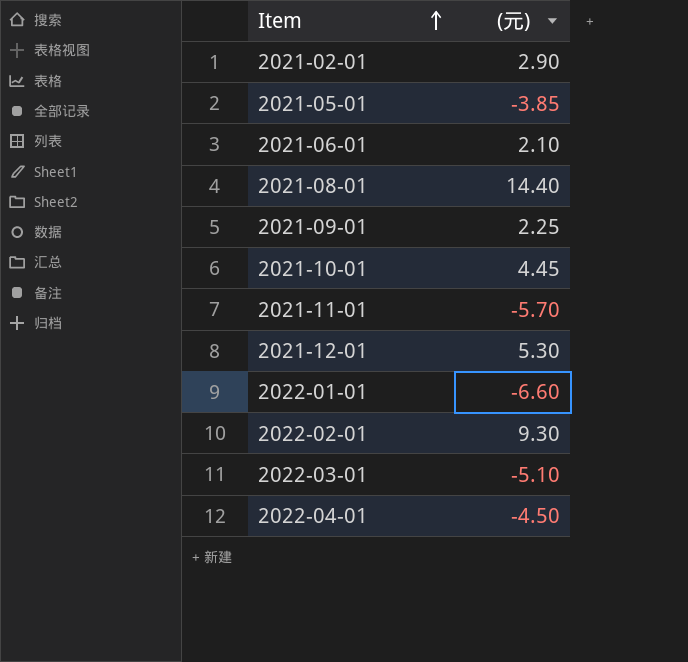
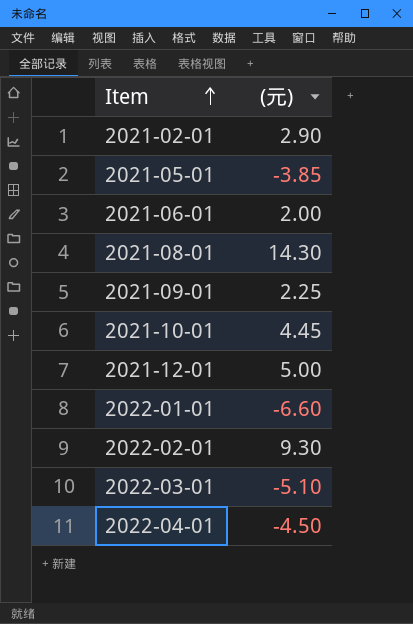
row 2021-11-01: -5.70 -> none
2021-06-01 | (元): 2.10 -> 2.00
2021-08-01 | (元): 14.40 -> 14.30
2021-12-01 | (元): 5.30 -> 5.00

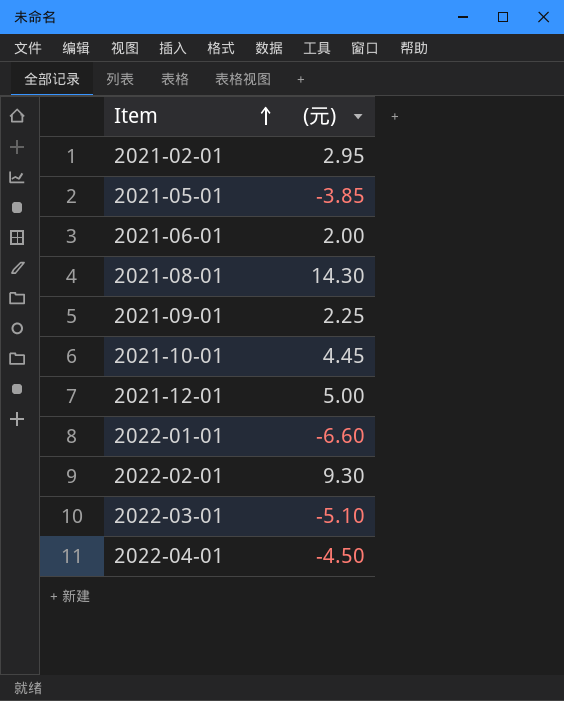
2021-02-01 | (元): 2.90 -> 2.95

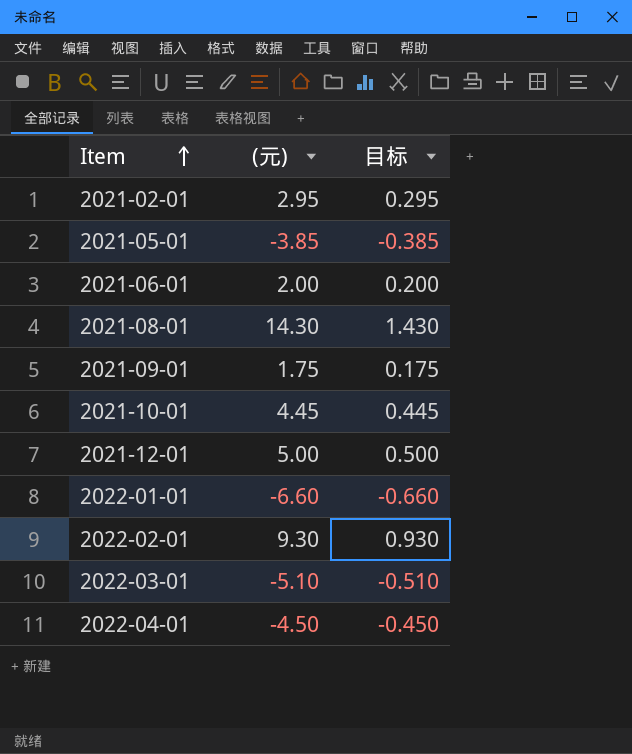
column 目标 | formula: none -> [(元)] * 0.1
2021-09-01 | (元): 2.25 -> 1.75

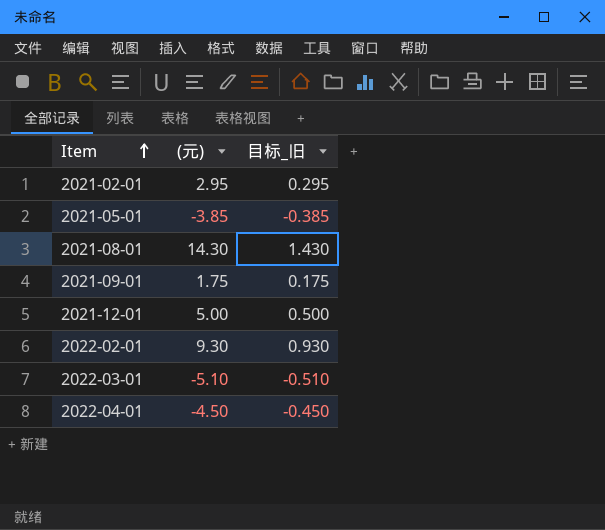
column name: 目标 -> 目标_旧
row 2021-06-01: 2.00 | 0.200 -> none
row 2021-10-01: 4.45 | 0.445 -> none
row 2022-01-01: -6.60 | -0.660 -> none

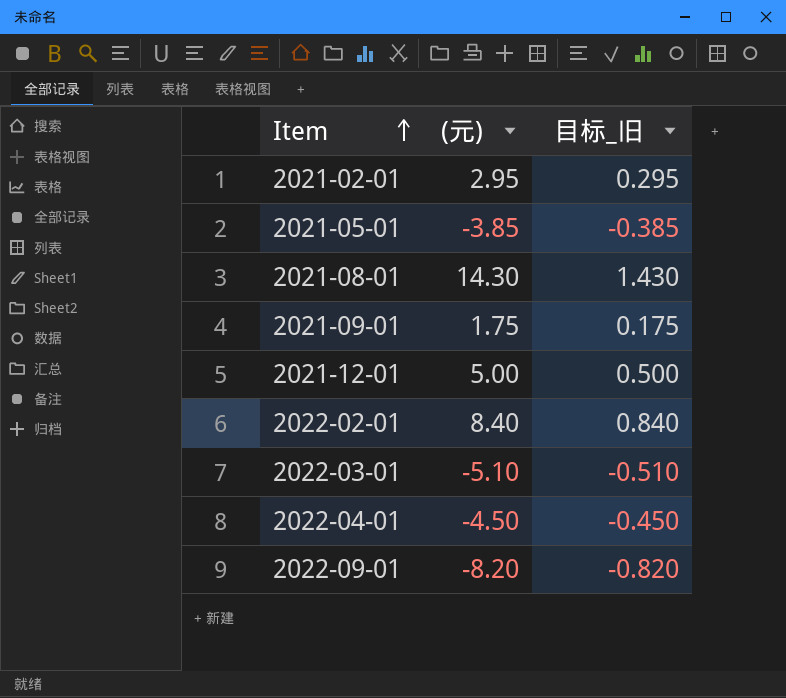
2022-02-01 | (元): 9.30 -> 8.40
2022-02-01 | 目标_旧: 0.930 -> 0.840
row 2022-09-01: none -> -8.20 | -0.820

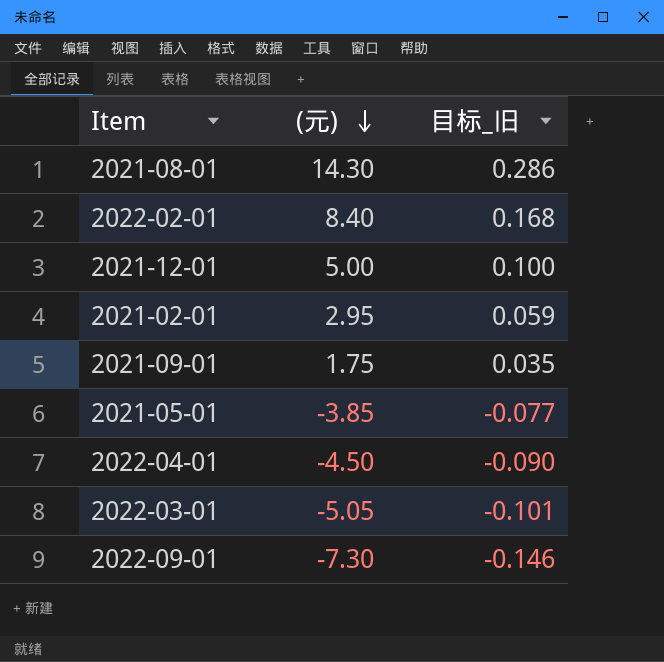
row order: Item ascending -> (元) descending
column 目标_旧 | formula: [(元)] * 0.1 -> [(元)] * 0.02
2022-03-01 | (元): -5.10 -> -5.05
2022-09-01 | (元): -8.20 -> -7.30

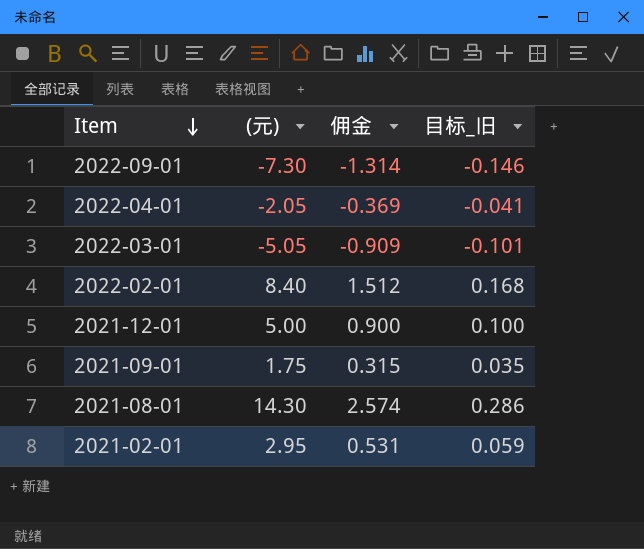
row order: (元) descending -> Item descending
column 佣金 | formula: none -> [(元)] * 0.18
row 2021-05-01: -3.85 | -0.077 -> none
2022-04-01 | (元): -4.50 -> -2.05
2022-04-01 | 目标_旧: -0.090 -> -0.041

